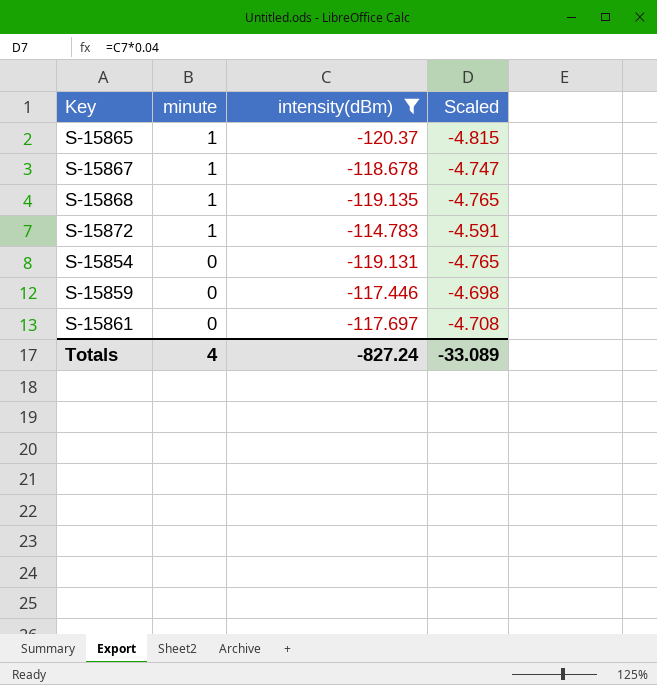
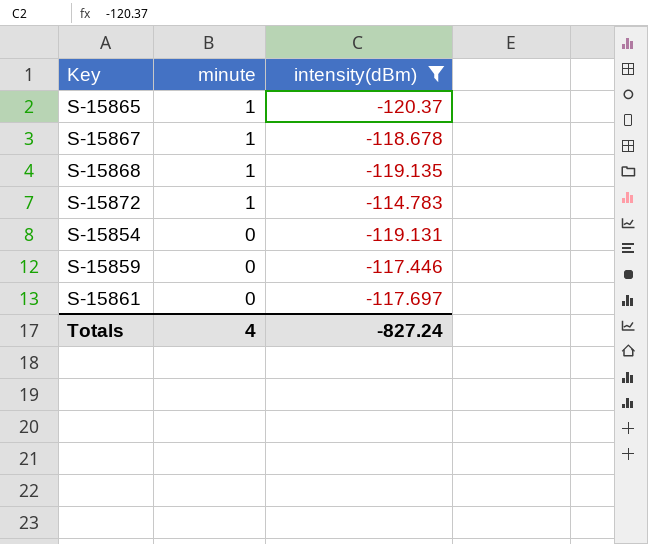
column Scaled | formula: [intensity(dBm)] * 0.04 -> none

